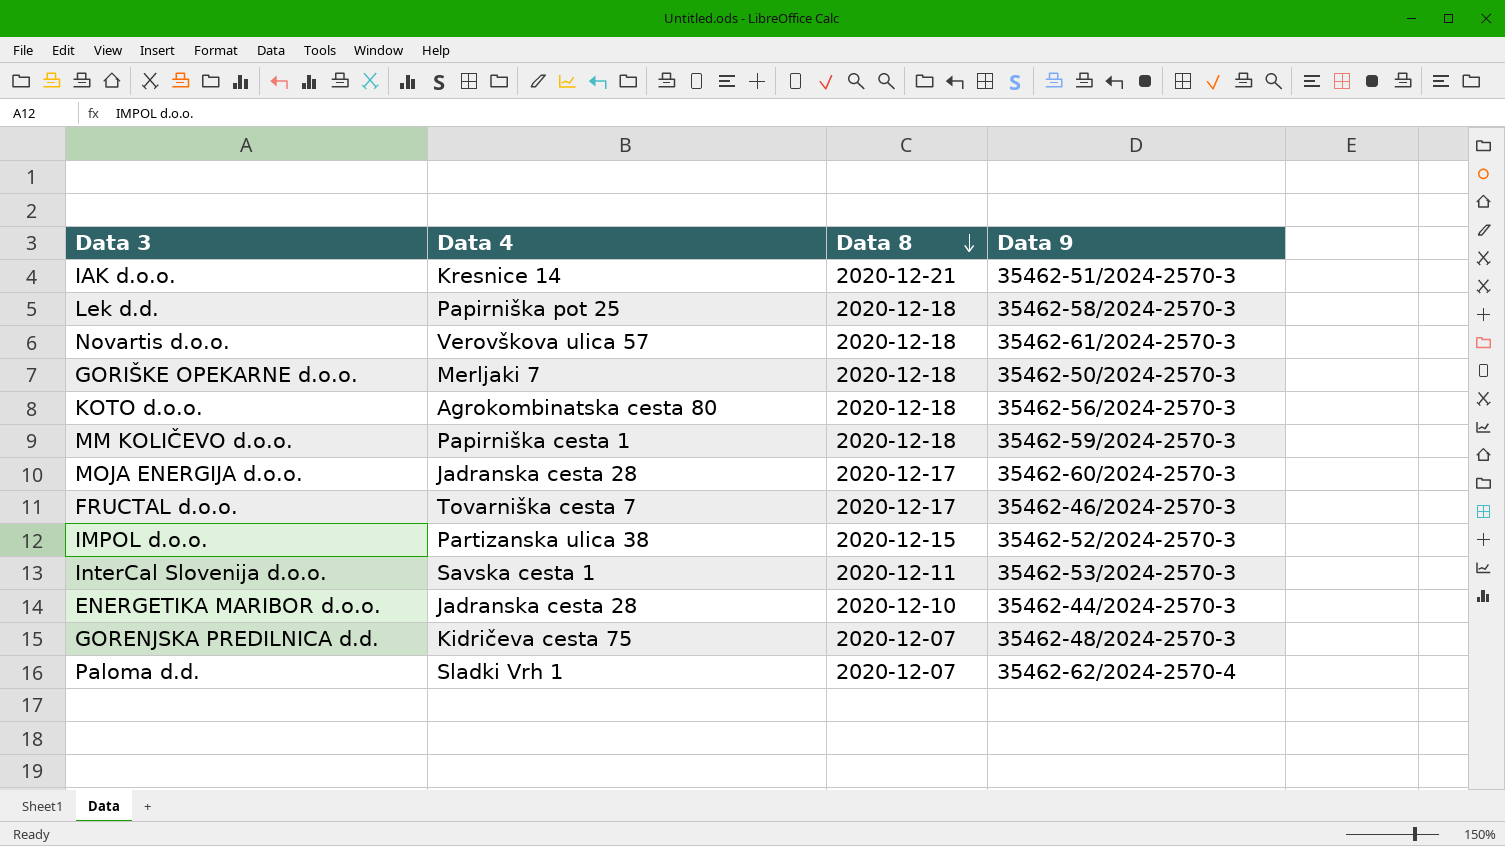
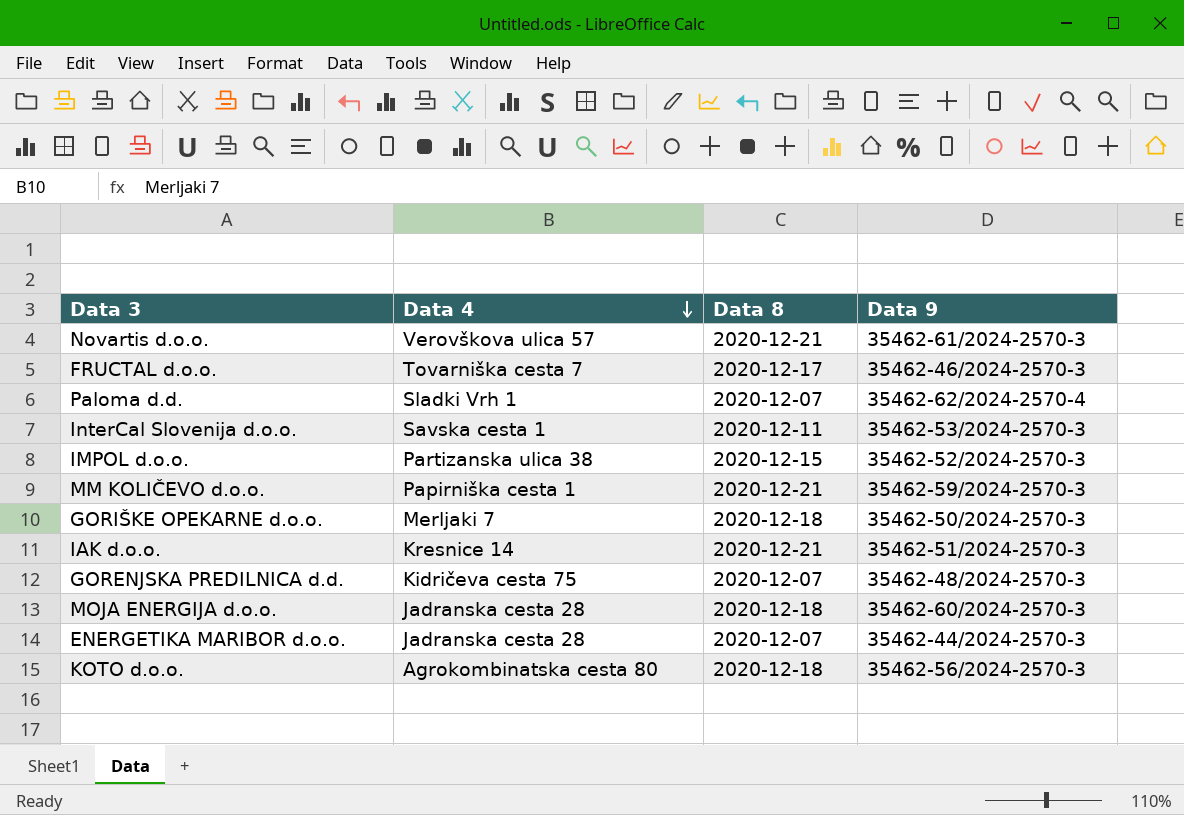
row order: Data 8 descending -> Data 4 descending
row Lek d.d.: Papirniška pot 25 | 2020-12-18 | 35462-58/2024-2570-3 -> none
Novartis d.o.o. | Data 8: 2020-12-18 -> 2020-12-21
MM KOLIČEVO d.o.o. | Data 8: 2020-12-18 -> 2020-12-21
MOJA ENERGIJA d.o.o. | Data 8: 2020-12-17 -> 2020-12-18
ENERGETIKA MARIBOR d.o.o. | Data 8: 2020-12-10 -> 2020-12-07

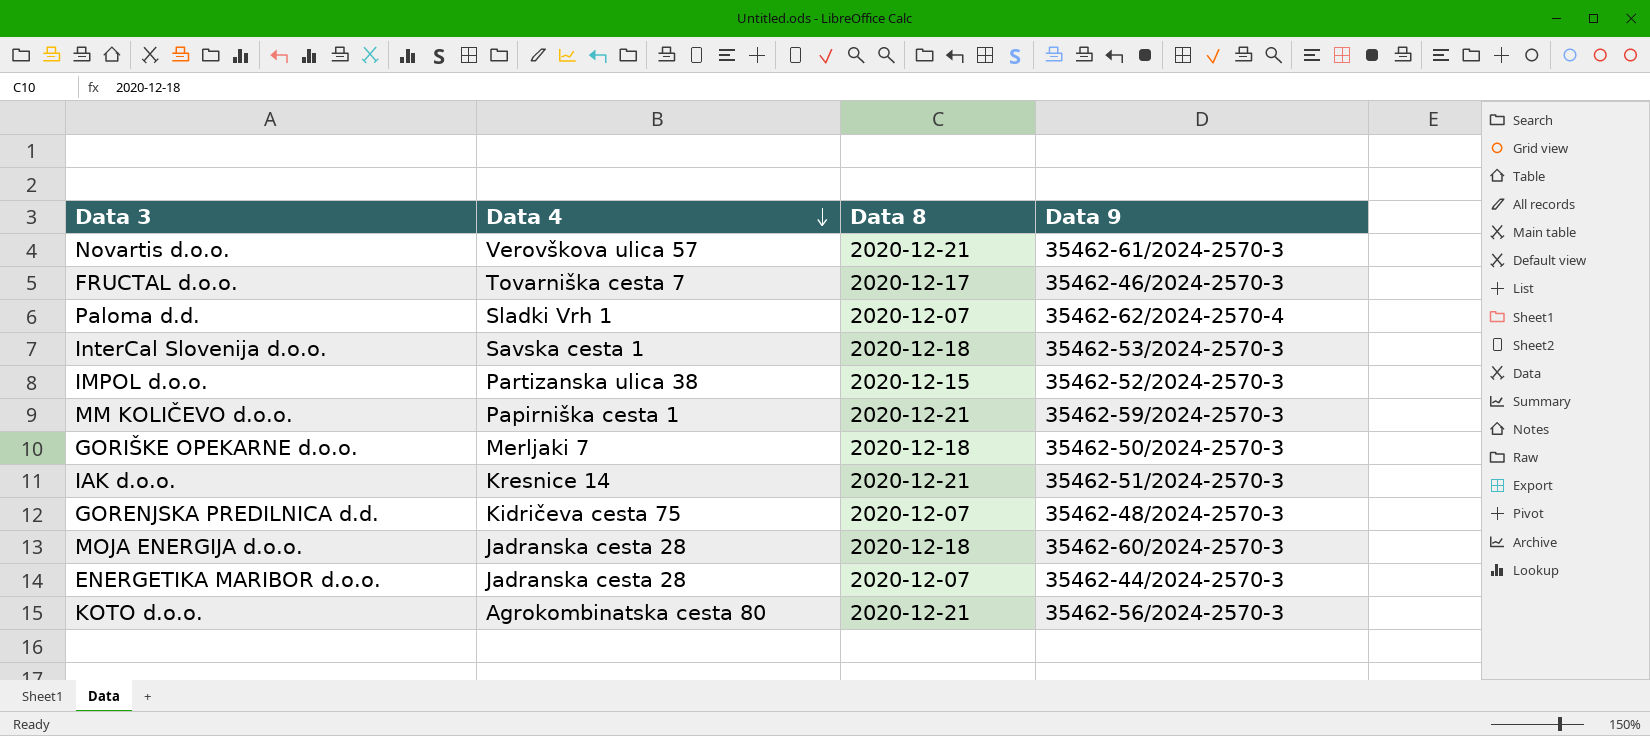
InterCal Slovenija d.o.o. | Data 8: 2020-12-11 -> 2020-12-18
KOTO d.o.o. | Data 8: 2020-12-18 -> 2020-12-21

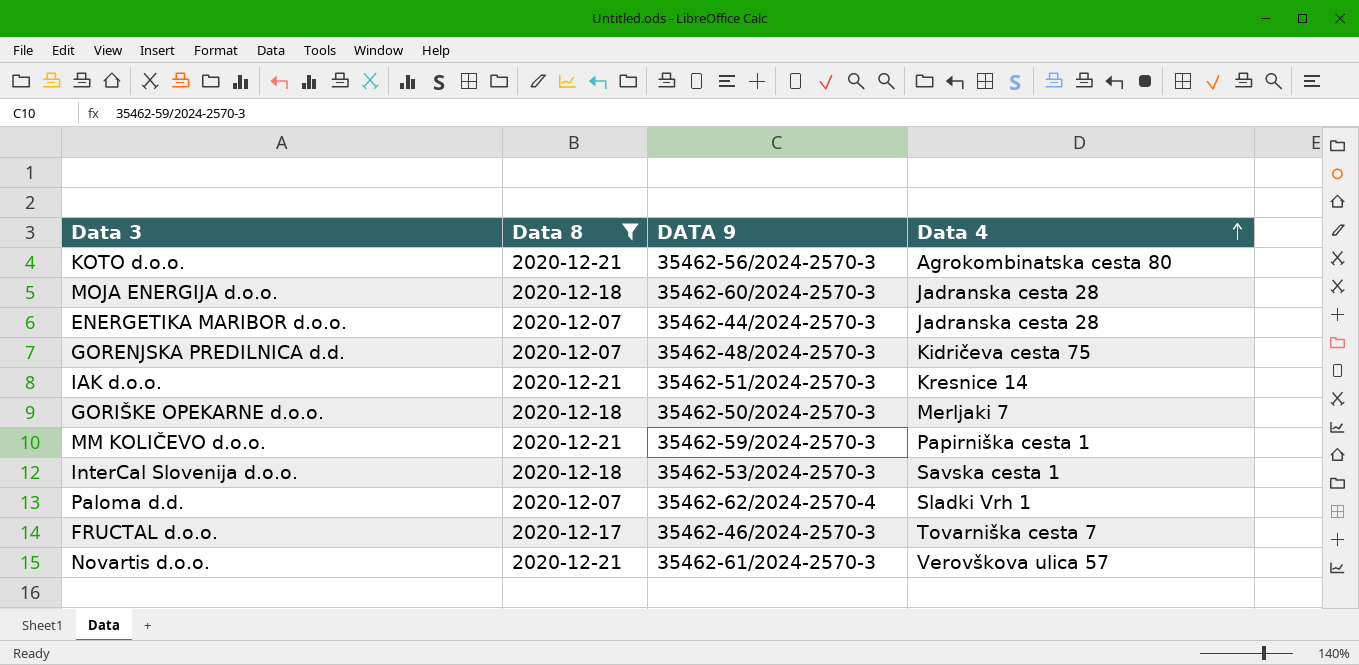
filter: none -> Data 8 != 2020-12-15
row order: Data 4 descending -> Data 4 ascending
column name: Data 9 -> DATA 9
column Data 4 | position: 2 -> 4

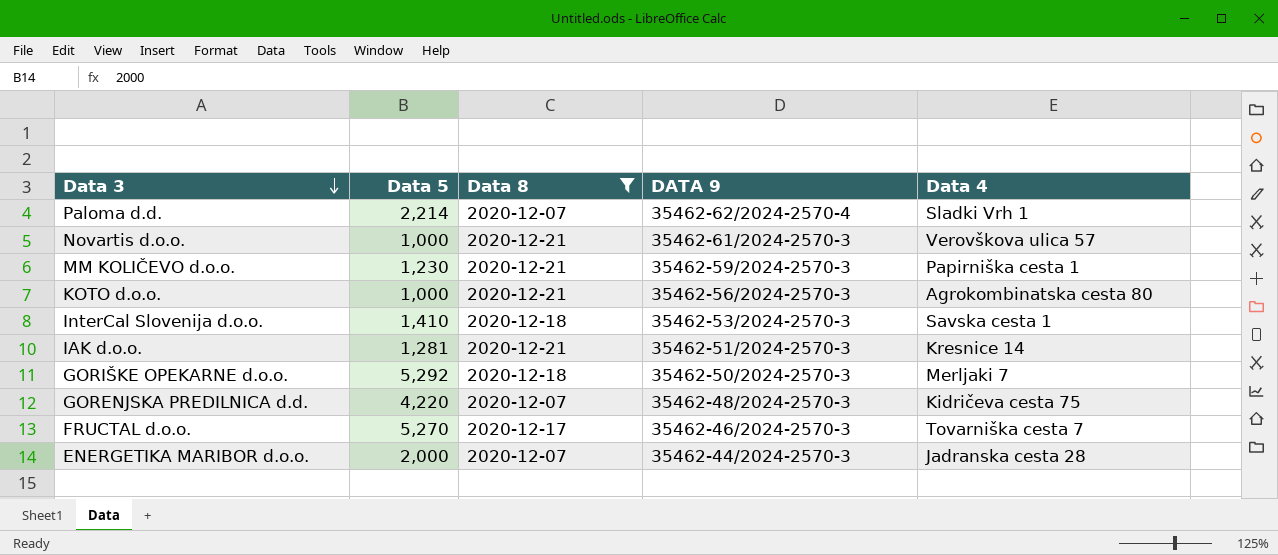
row order: Data 4 ascending -> Data 3 descending
column Data 5 | position: none -> 2
row MOJA ENERGIJA d.o.o.: 2020-12-18 | 35462-60/2024-2570-3 | Jadranska cesta 28 -> none

